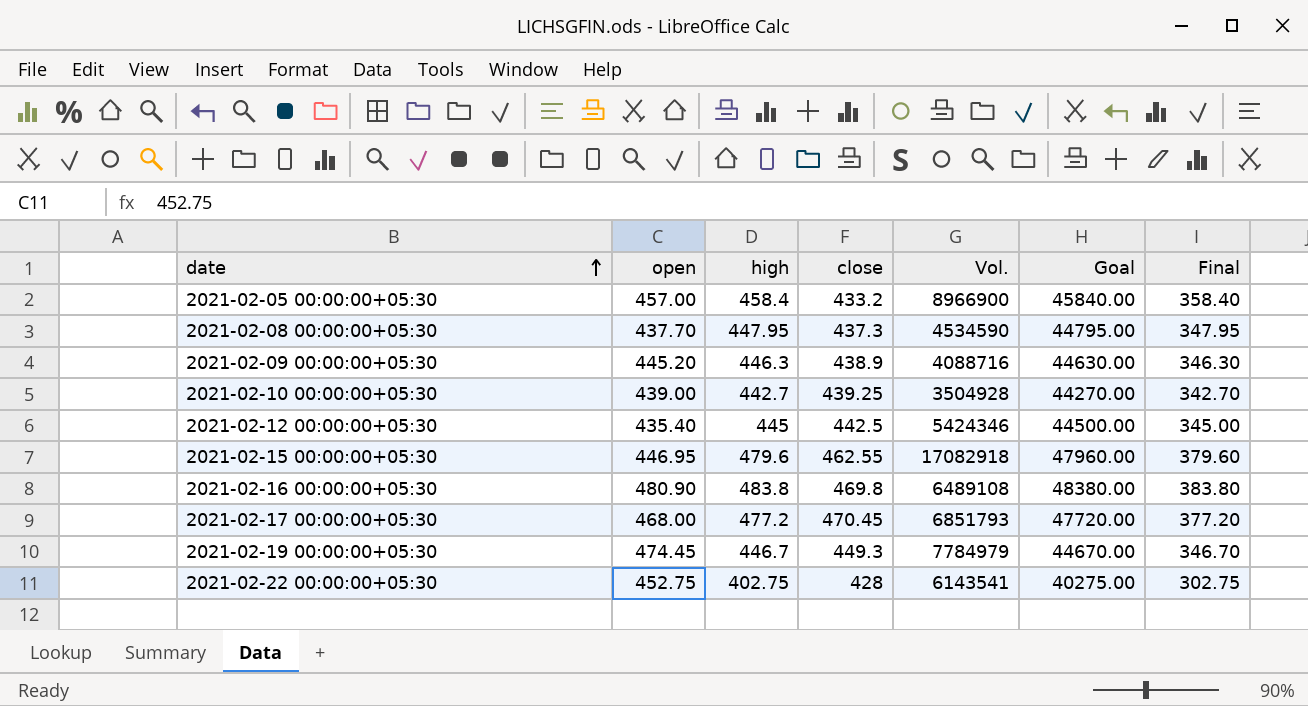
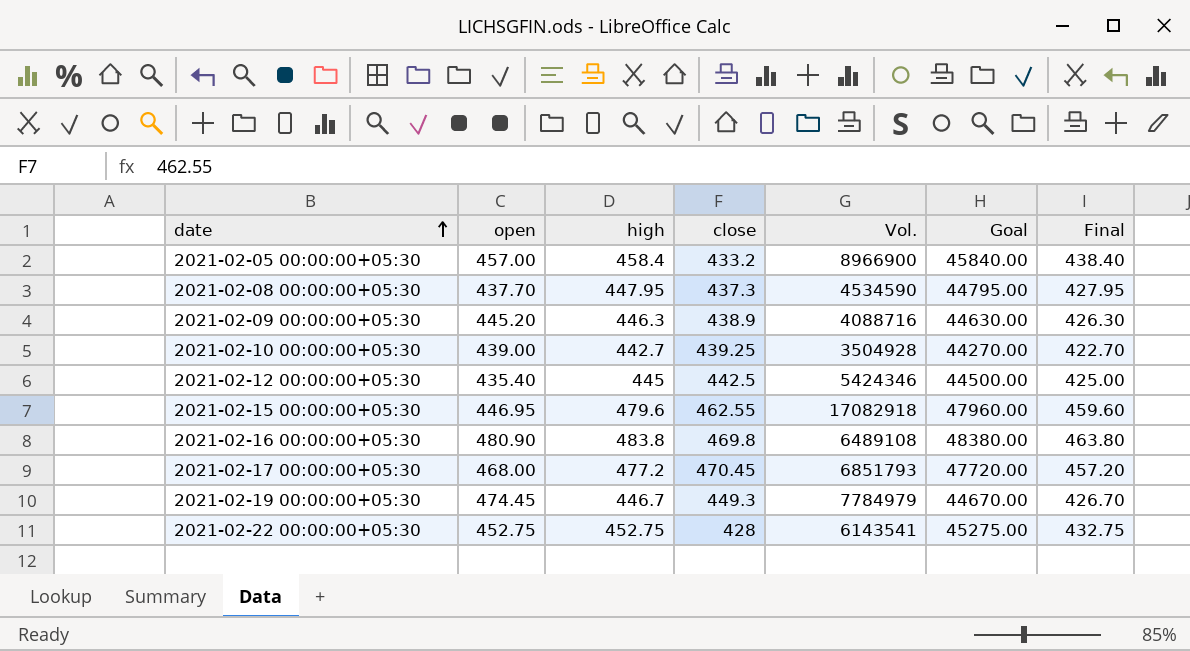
column Final | formula: [high] - 100 -> [high] - 20
2021-02-22 00:00:00+05:30 | high: 402.75 -> 452.75
2021-02-22 00:00:00+05:30 | Goal: 40275.00 -> 45275.00

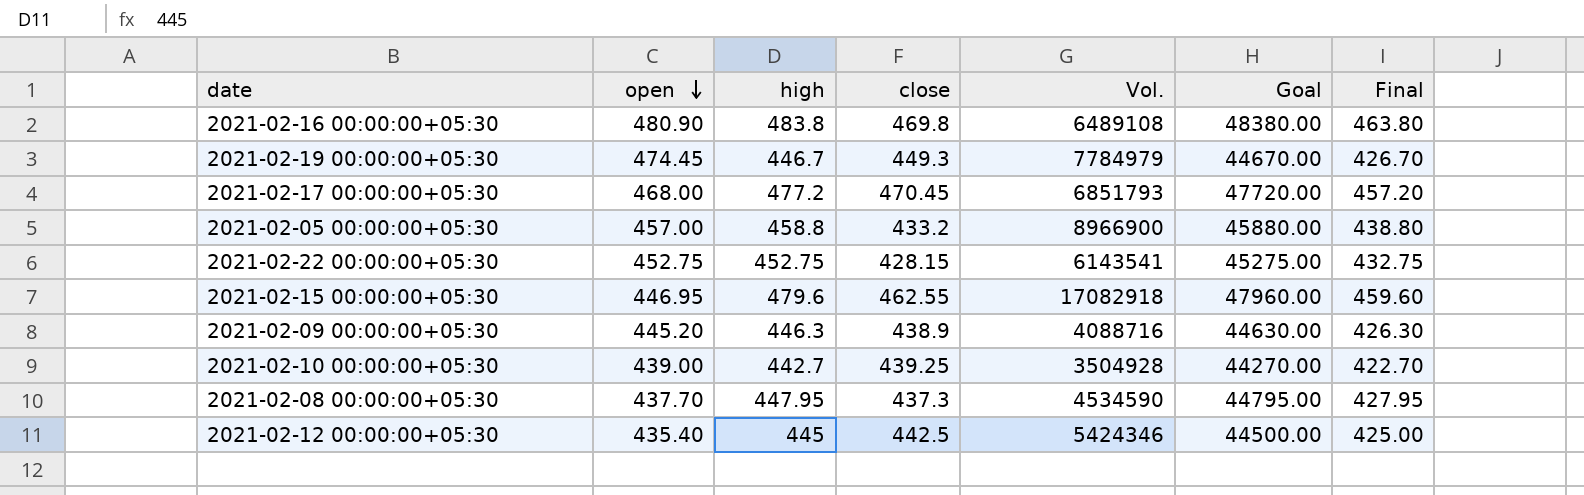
row order: date ascending -> open descending
2021-02-05 00:00:00+05:30 | high: 458.4 -> 458.8
2021-02-05 00:00:00+05:30 | Goal: 45840.00 -> 45880.00
2021-02-05 00:00:00+05:30 | Final: 438.40 -> 438.80
2021-02-22 00:00:00+05:30 | close: 428 -> 428.15

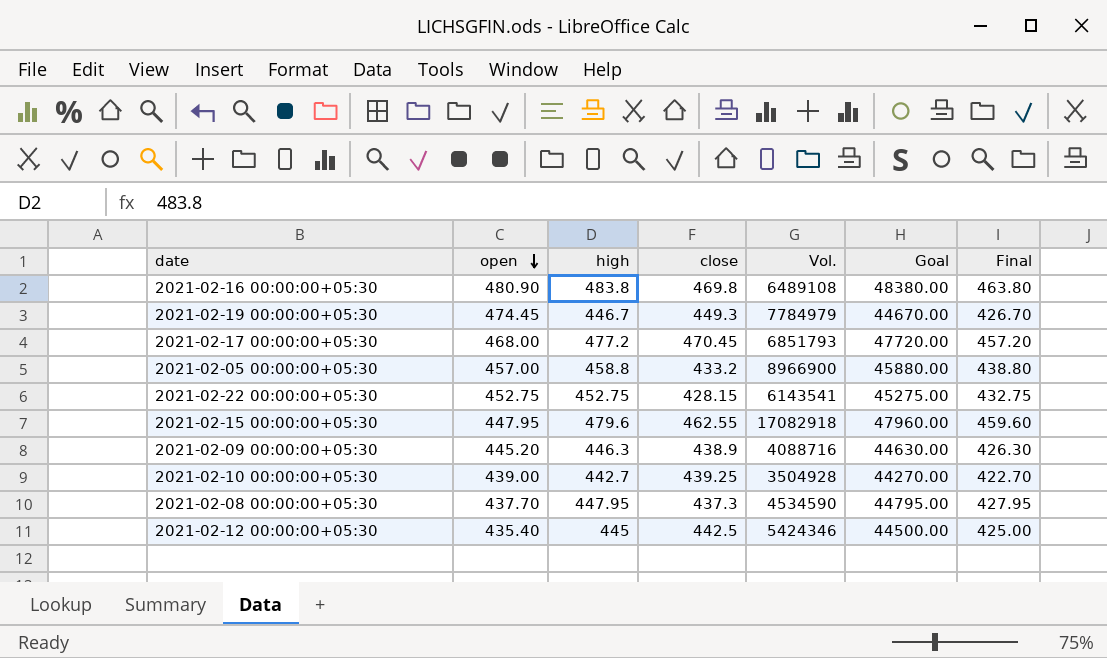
2021-02-15 00:00:00+05:30 | open: 446.95 -> 447.95

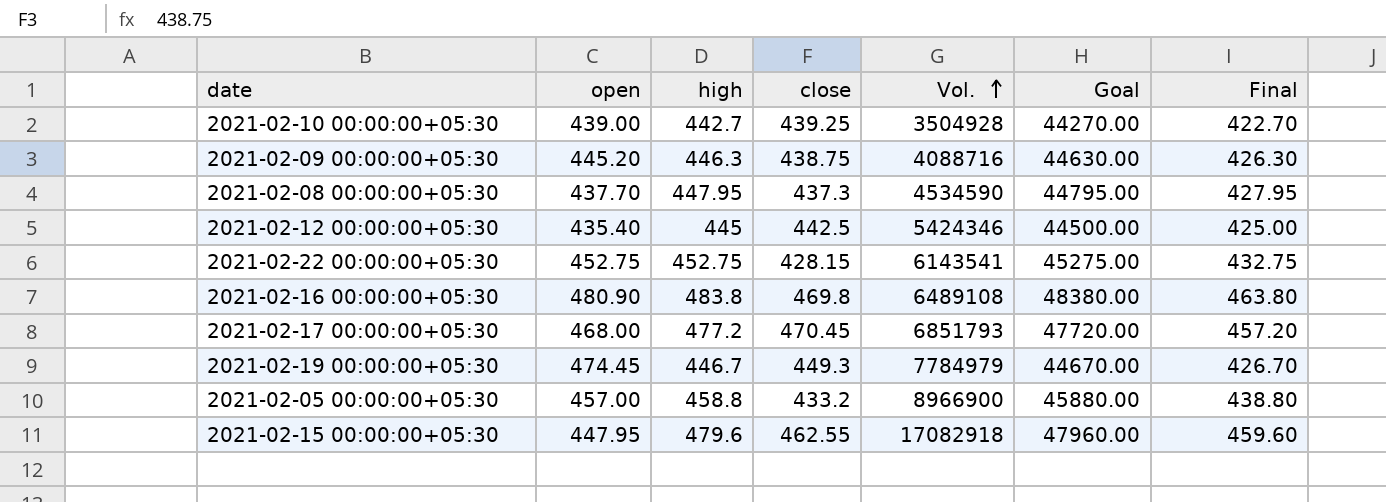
row order: open descending -> Vol. ascending
2021-02-09 00:00:00+05:30 | close: 438.9 -> 438.75

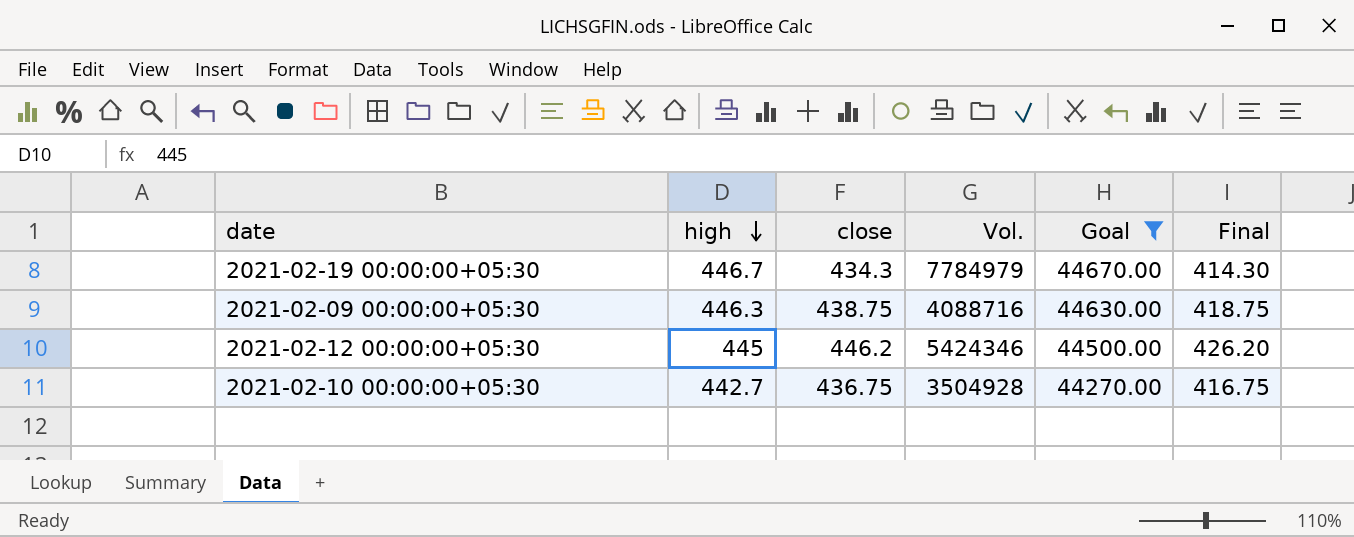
filter: none -> Goal <= 44670.00
row order: Vol. ascending -> high descending
column open | position: 2 -> none
column Final | formula: [high] - 20 -> [close] - 20
2021-02-19 00:00:00+05:30 | close: 449.3 -> 434.3
2021-02-12 00:00:00+05:30 | close: 442.5 -> 446.2
2021-02-10 00:00:00+05:30 | close: 439.25 -> 436.75

